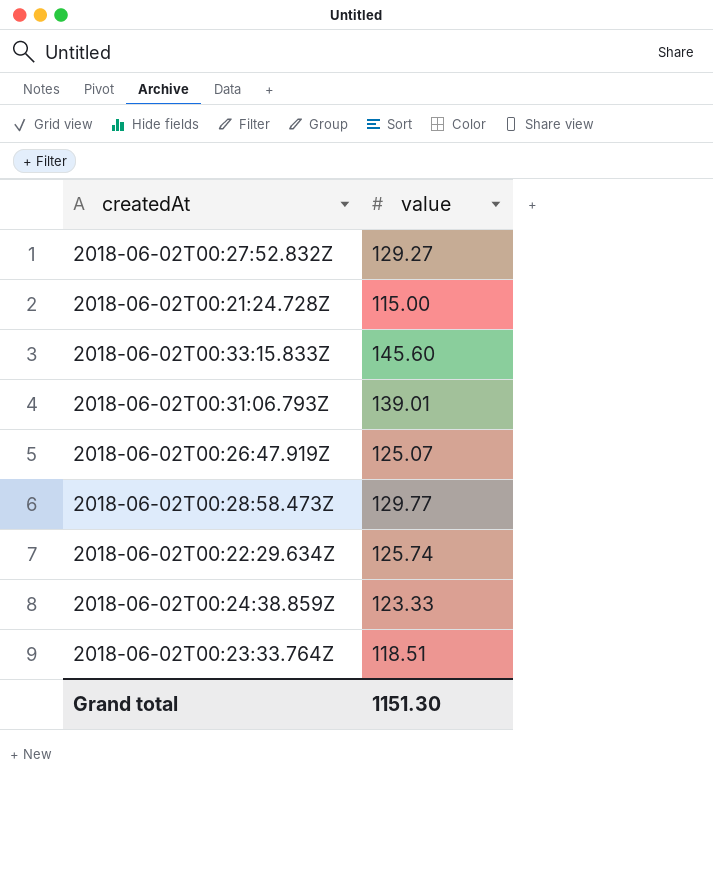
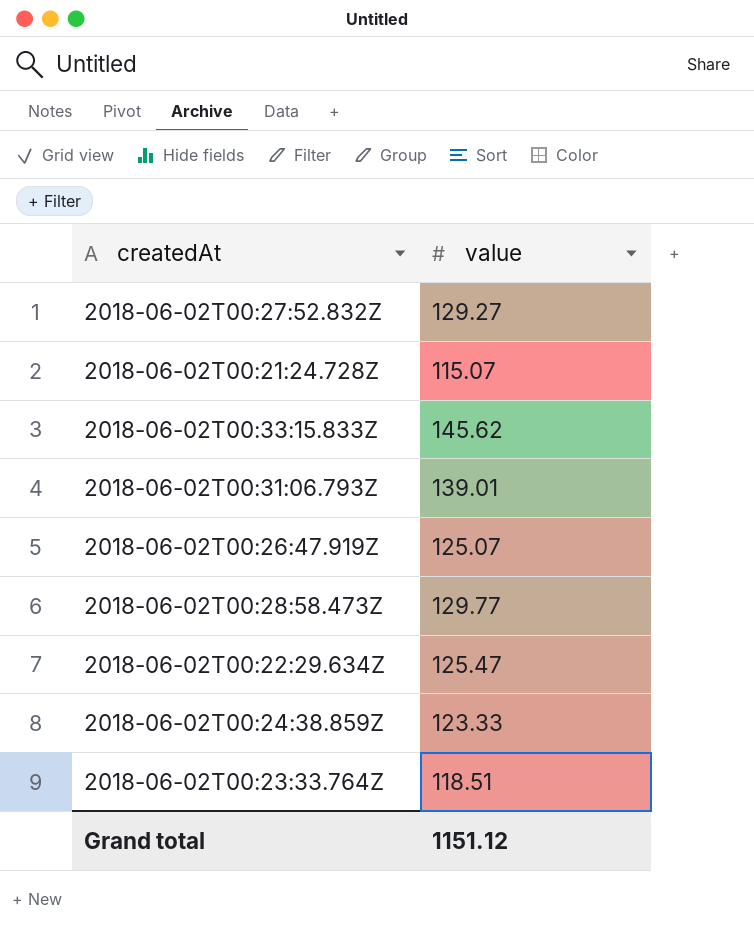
2018-06-02T00:21:24.728Z | value: 115.00 -> 115.07
2018-06-02T00:33:15.833Z | value: 145.60 -> 145.62
2018-06-02T00:22:29.634Z | value: 125.74 -> 125.47
Grand total | value: 1151.30 -> 1151.12

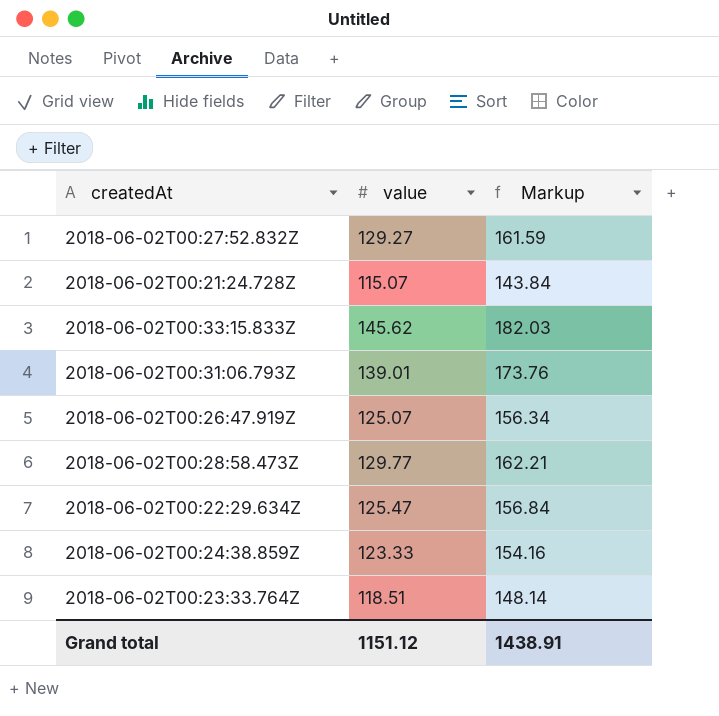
column Markup | formula: none -> [value] * 1.25

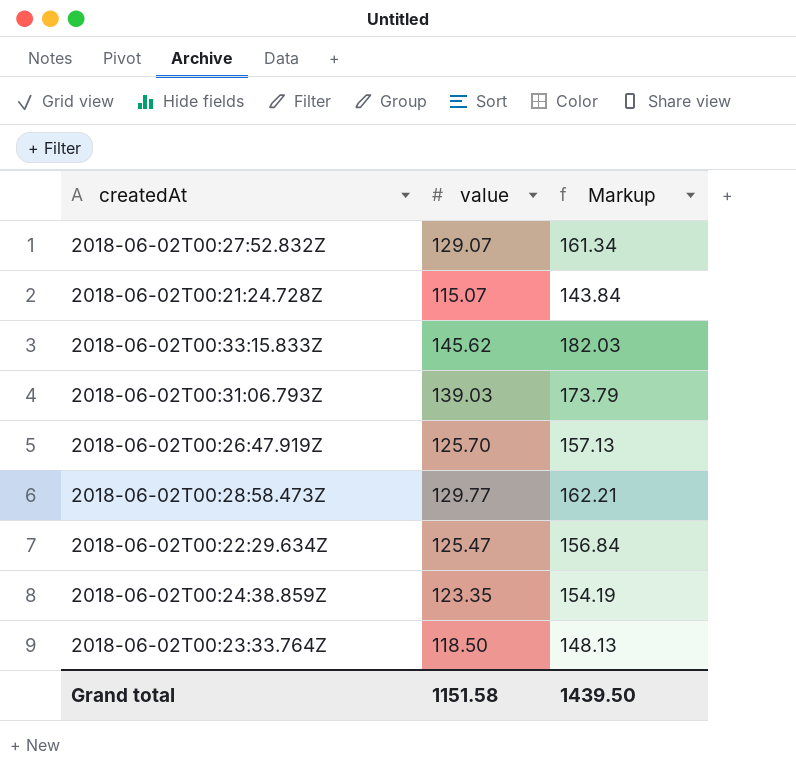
2018-06-02T00:27:52.832Z | value: 129.27 -> 129.07
2018-06-02T00:27:52.832Z | Markup: 161.59 -> 161.34
2018-06-02T00:31:06.793Z | value: 139.01 -> 139.03
2018-06-02T00:31:06.793Z | Markup: 173.76 -> 173.79
2018-06-02T00:26:47.919Z | value: 125.07 -> 125.70
2018-06-02T00:26:47.919Z | Markup: 156.34 -> 157.13
2018-06-02T00:24:38.859Z | value: 123.33 -> 123.35
2018-06-02T00:24:38.859Z | Markup: 154.16 -> 154.19
2018-06-02T00:23:33.764Z | value: 118.51 -> 118.50
2018-06-02T00:23:33.764Z | Markup: 148.14 -> 148.13
Grand total | value: 1151.12 -> 1151.58
Grand total | Markup: 1438.91 -> 1439.50

